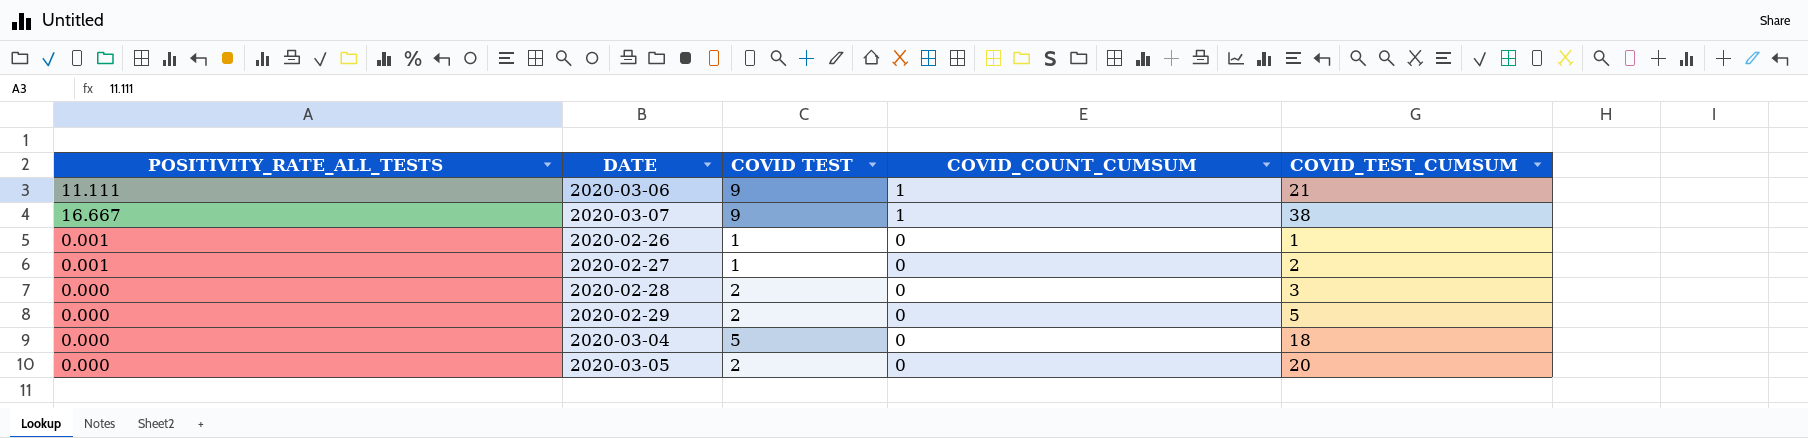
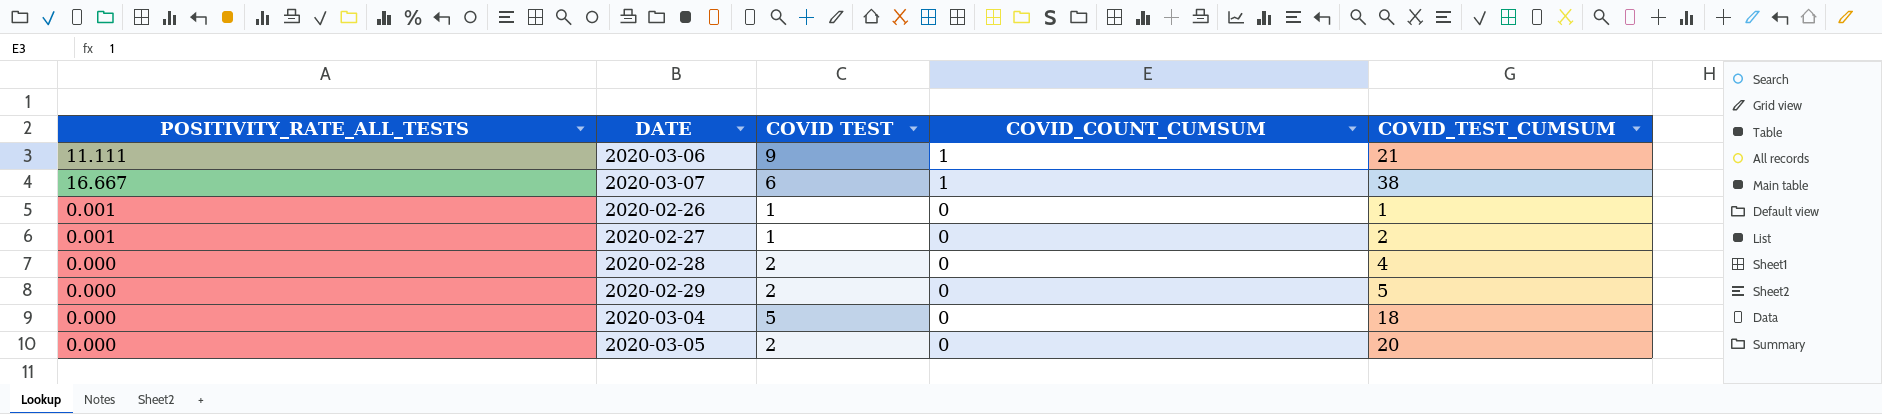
2020-03-07 | COVID TEST: 9 -> 6
2020-02-28 | COVID_TEST_CUMSUM: 3 -> 4

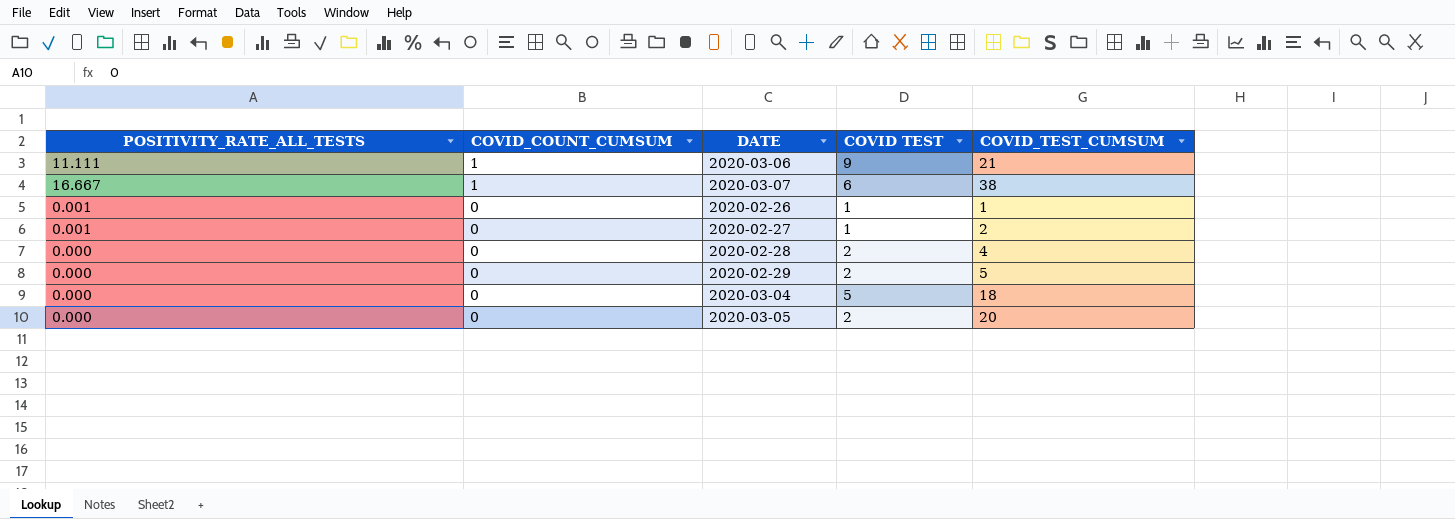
column COVID_COUNT_CUMSUM | position: 4 -> 2

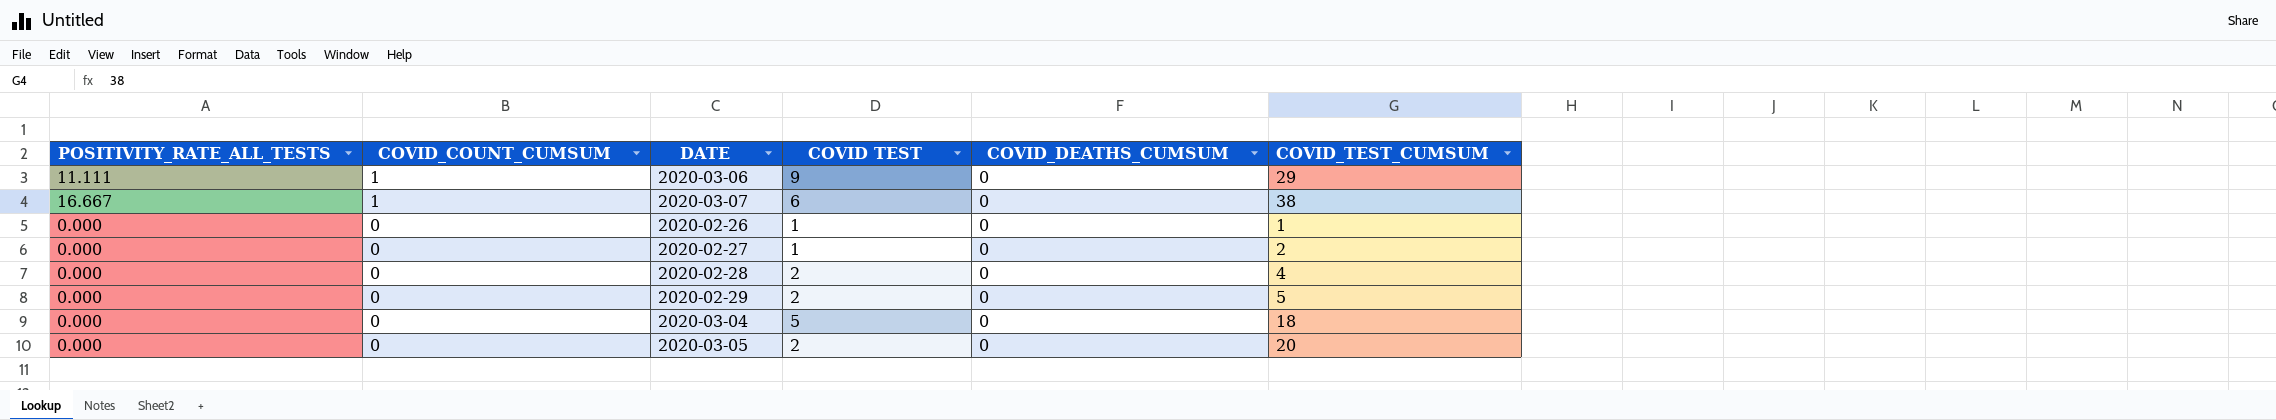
column COVID_DEATHS_CUMSUM | position: none -> 5
2020-03-06 | COVID_TEST_CUMSUM: 21 -> 29
2020-02-26 | POSITIVITY_RATE_ALL_TESTS: 0.001 -> 0.000
2020-02-27 | POSITIVITY_RATE_ALL_TESTS: 0.001 -> 0.000

